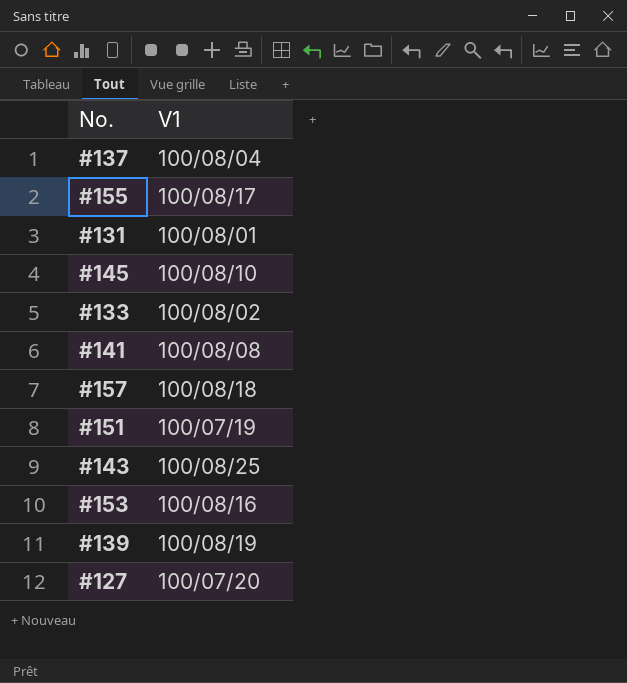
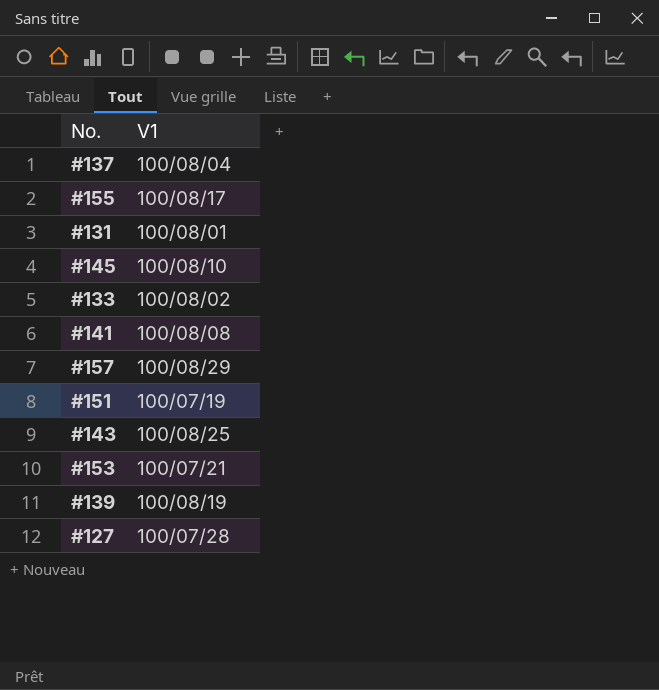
#157 | V1: 100/08/18 -> 100/08/29
#153 | V1: 100/08/16 -> 100/07/21
#127 | V1: 100/07/20 -> 100/07/28

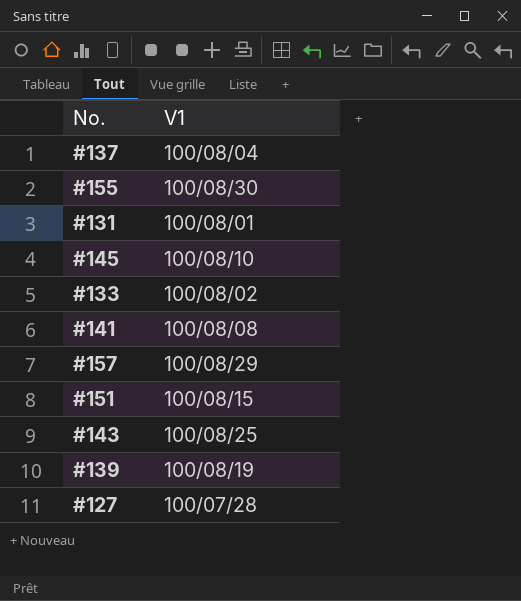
row #153: 100/07/21 -> none
#155 | V1: 100/08/17 -> 100/08/30
#151 | V1: 100/07/19 -> 100/08/15

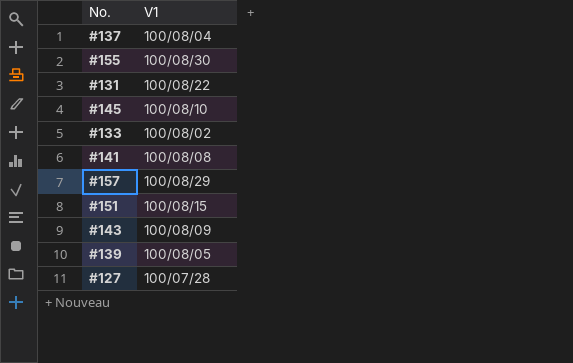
#131 | V1: 100/08/01 -> 100/08/22
#143 | V1: 100/08/25 -> 100/08/09
#139 | V1: 100/08/19 -> 100/08/05

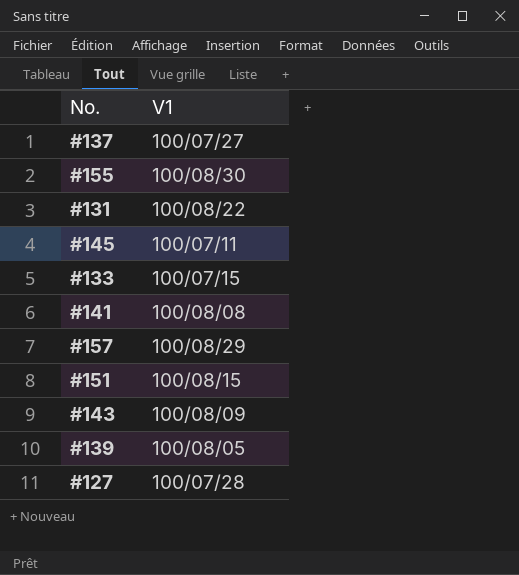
#137 | V1: 100/08/04 -> 100/07/27
#145 | V1: 100/08/10 -> 100/07/11
#133 | V1: 100/08/02 -> 100/07/15

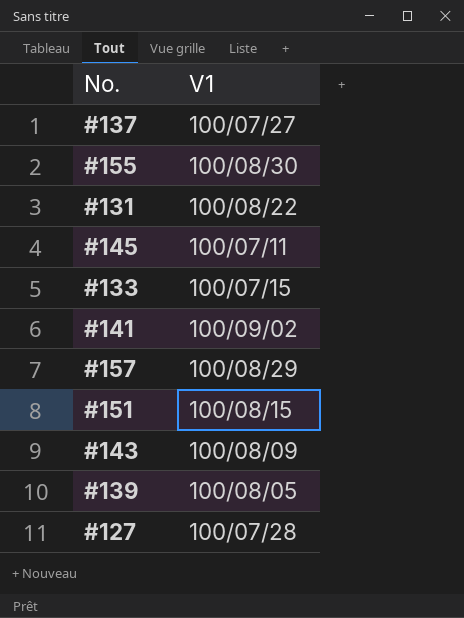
#141 | V1: 100/08/08 -> 100/09/02

